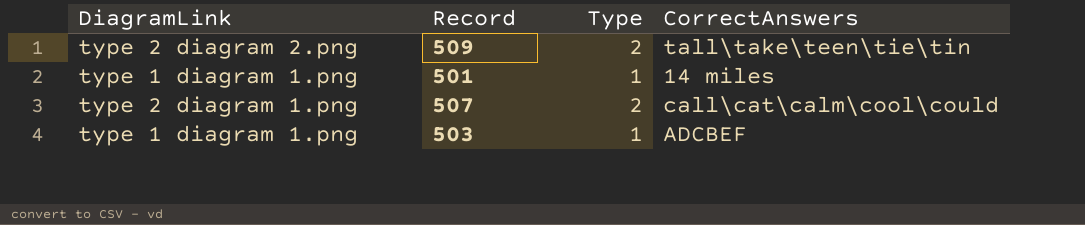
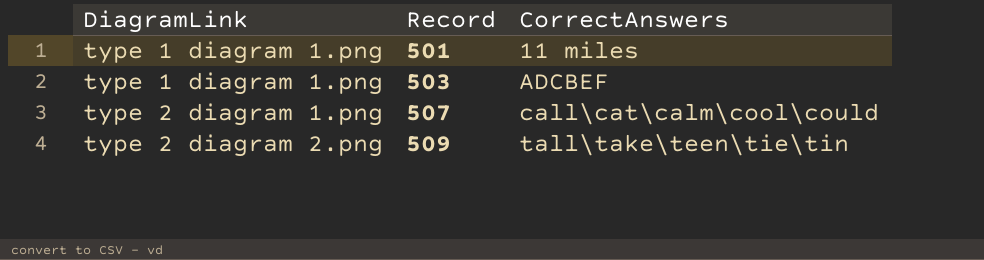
row order: none -> DiagramLink ascending
column Type | position: 3 -> none
501 | CorrectAnswers: 14 miles -> 11 miles

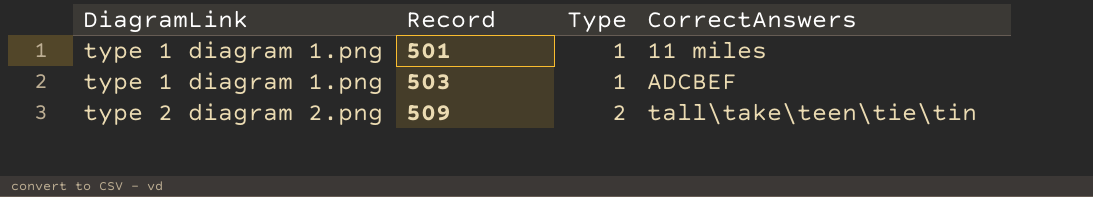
column Type | position: none -> 3
row 507: type 2 diagram 1.png | call\cat\calm\cool\could -> none

